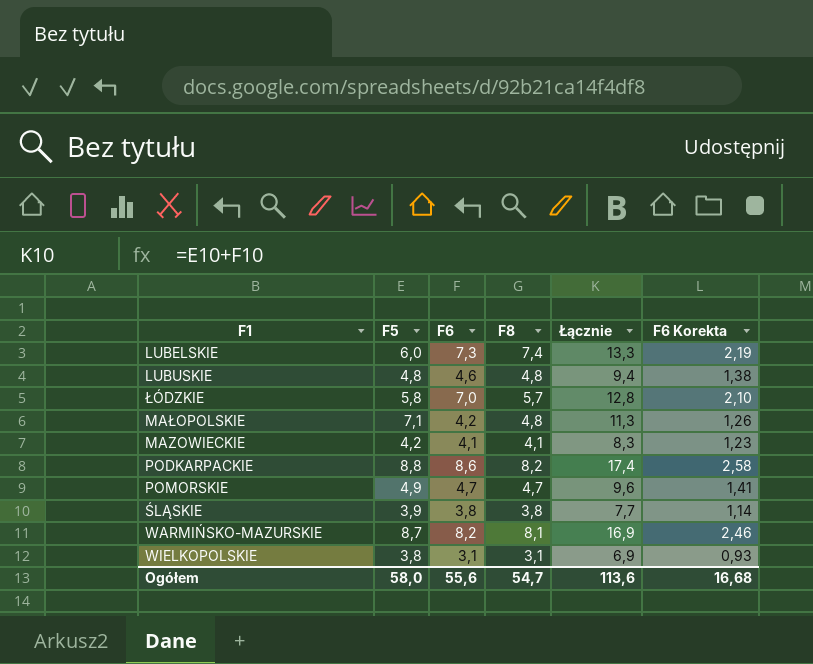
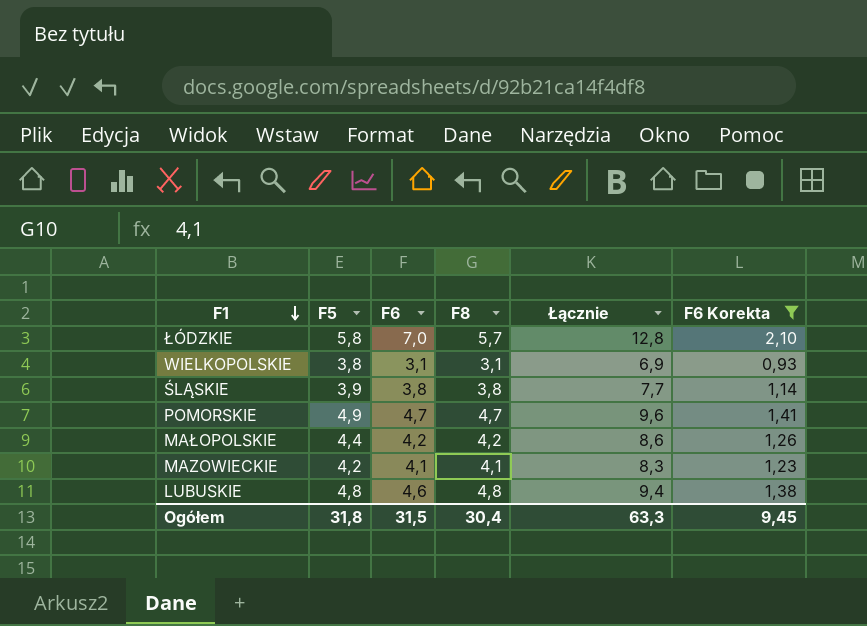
filter: none -> F6 Korekta <= 2,10
row order: none -> F1 descending
MAŁOPOLSKIE | F5: 7,1 -> 4,4
MAŁOPOLSKIE | F8: 4,8 -> 4,2
MAŁOPOLSKIE | Łącznie: 11,3 -> 8,6
Ogółem | F5: 58,0 -> 31,8
Ogółem | F6: 55,6 -> 31,5
Ogółem | F8: 54,7 -> 30,4
Ogółem | Łącznie: 113,6 -> 63,3
Ogółem | F6 Korekta: 16,68 -> 9,45

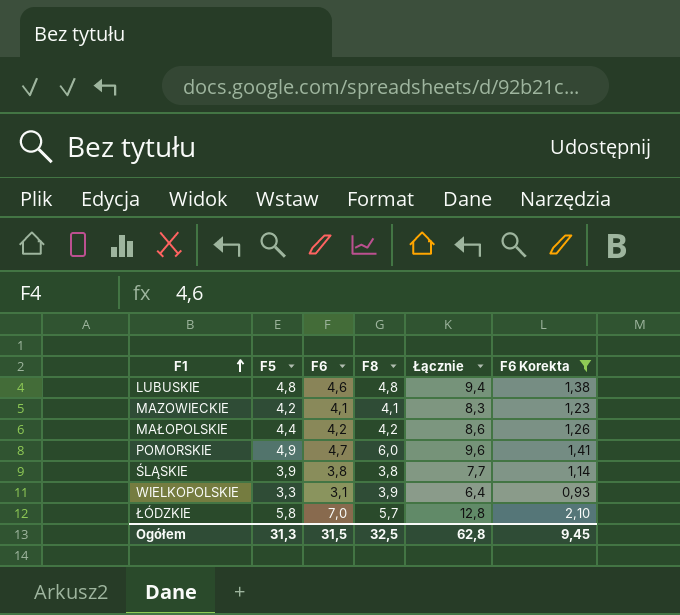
row order: F1 descending -> F1 ascending
POMORSKIE | F8: 4,7 -> 6,0
WIELKOPOLSKIE | F5: 3,8 -> 3,3
WIELKOPOLSKIE | F8: 3,1 -> 3,9
WIELKOPOLSKIE | Łącznie: 6,9 -> 6,4
Ogółem | F5: 31,8 -> 31,3
Ogółem | F8: 30,4 -> 32,5
Ogółem | Łącznie: 63,3 -> 62,8

